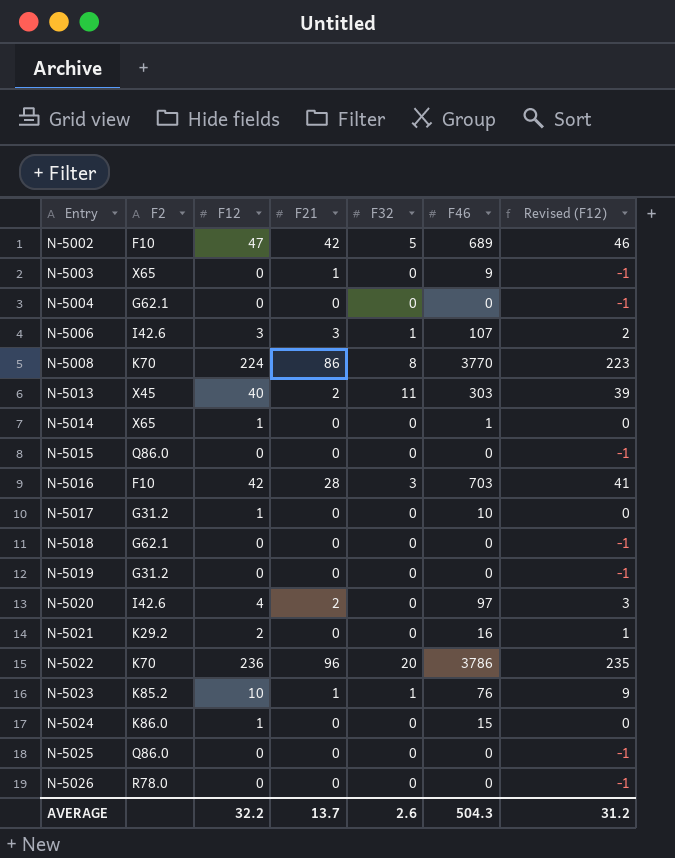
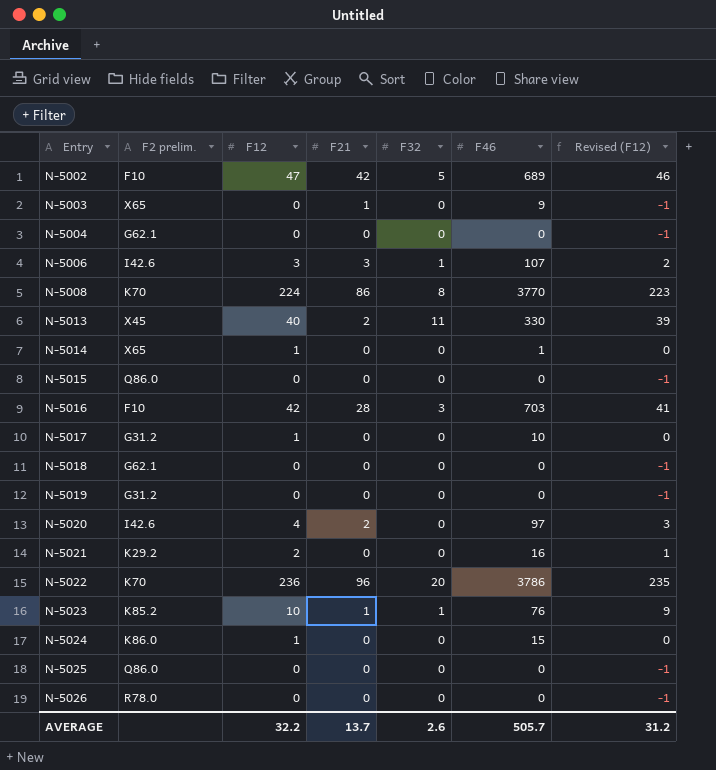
column name: F2 -> F2 prelim.
N-5013 | F46: 303 -> 330
AVERAGE | F46: 504.3 -> 505.7

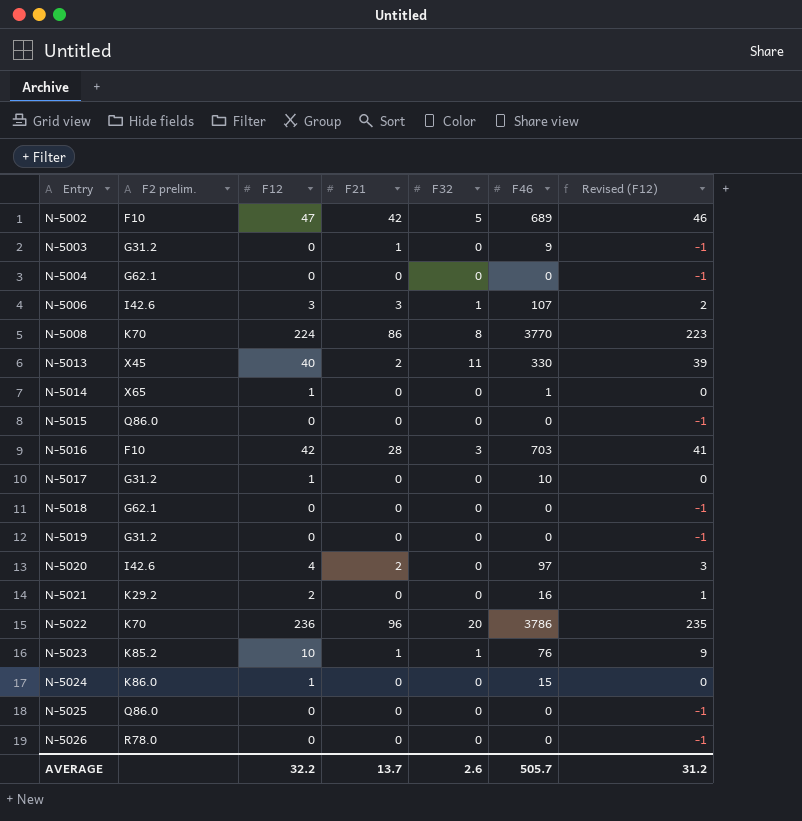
N-5003 | F2 prelim.: X65 -> G31.2

